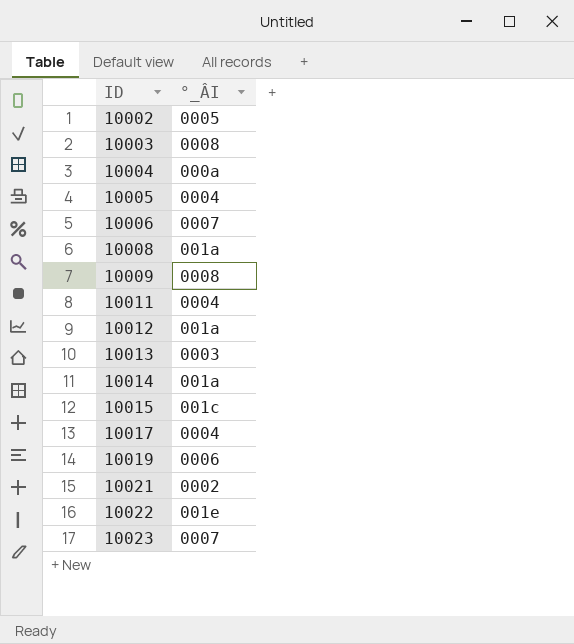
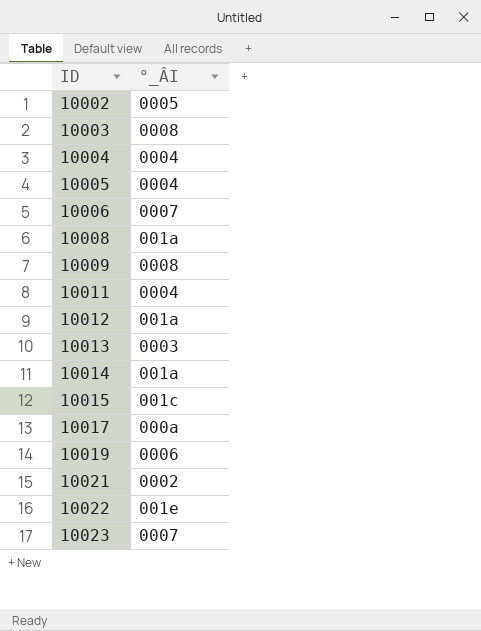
10004 | °_ÂI: 000a -> 0004
10017 | °_ÂI: 0004 -> 000a

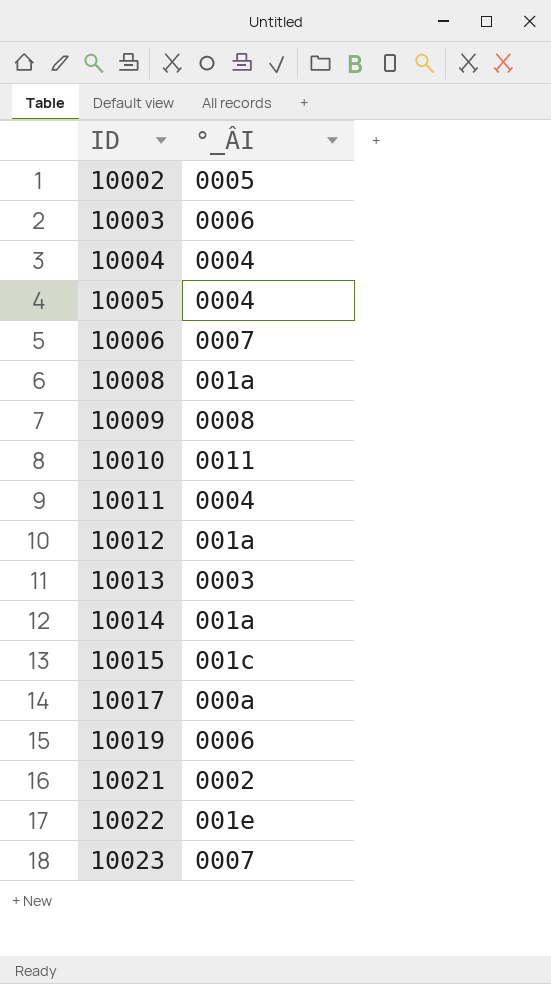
10003 | °_ÂI: 0008 -> 0006
row 10010: none -> 0011

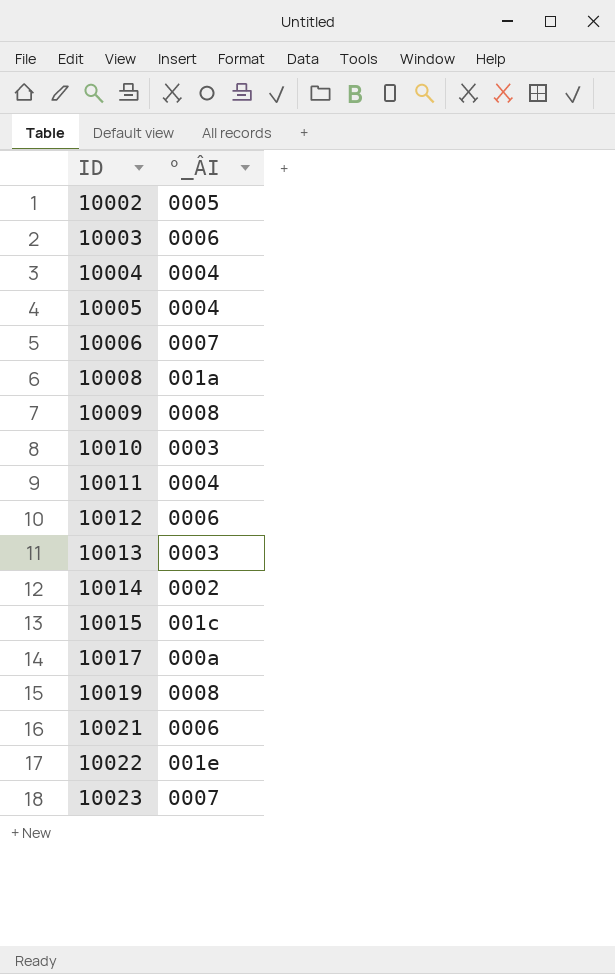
10010 | °_ÂI: 0011 -> 0003
10012 | °_ÂI: 001a -> 0006
10014 | °_ÂI: 001a -> 0002
10019 | °_ÂI: 0006 -> 0008
10021 | °_ÂI: 0002 -> 0006

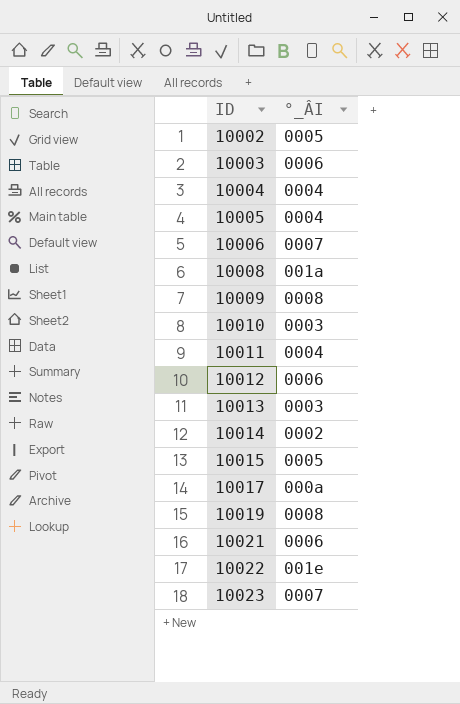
10015 | °_ÂI: 001c -> 0005

